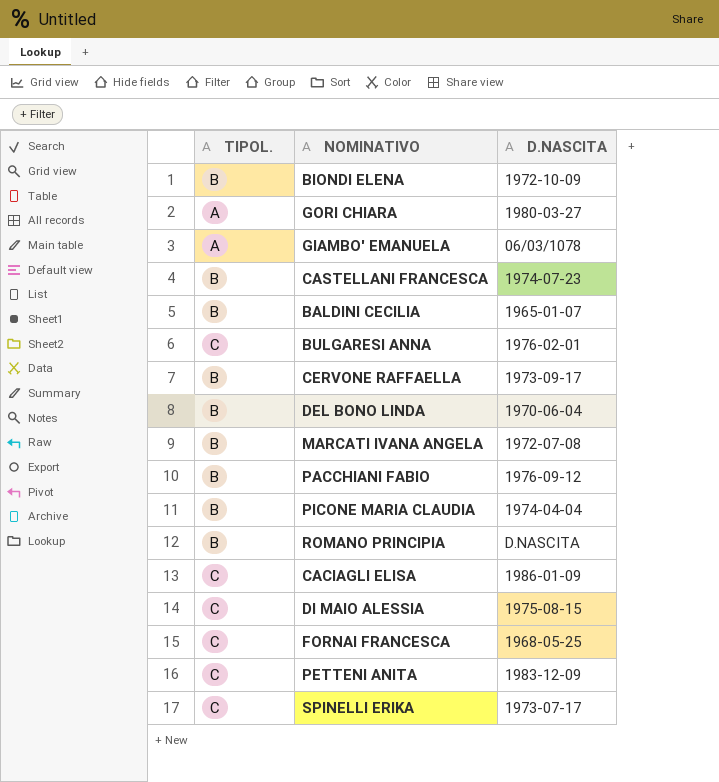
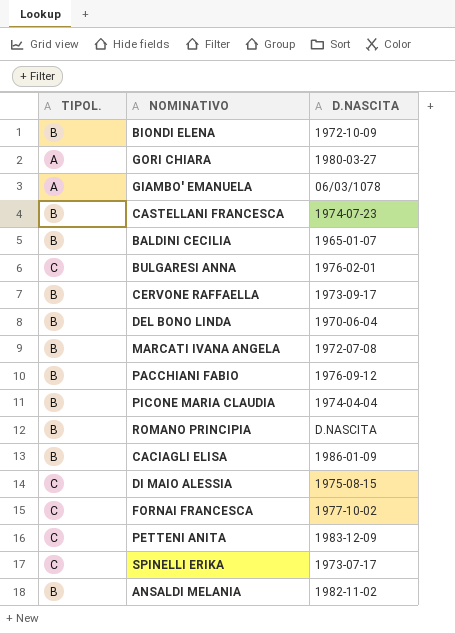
CACIAGLI ELISA | TIPOL.: C -> B
FORNAI FRANCESCA | D.NASCITA: 1968-05-25 -> 1977-10-02
row ANSALDI MELANIA: none -> B | 1982-11-02

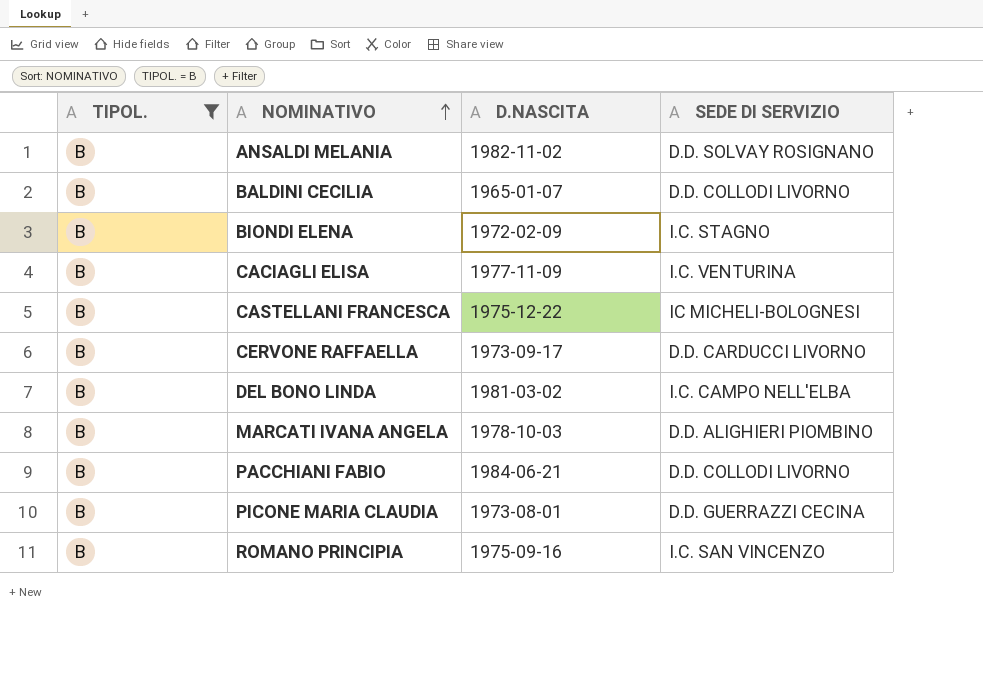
filter: none -> TIPOL. = B
row order: none -> NOMINATIVO ascending
column SEDE DI SERVIZIO | position: none -> 4
BIONDI ELENA | D.NASCITA: 1972-10-09 -> 1972-02-09
CACIAGLI ELISA | D.NASCITA: 1986-01-09 -> 1977-11-09
CASTELLANI FRANCESCA | D.NASCITA: 1974-07-23 -> 1975-12-22
DEL BONO LINDA | D.NASCITA: 1970-06-04 -> 1981-03-02
MARCATI IVANA ANGELA | D.NASCITA: 1972-07-08 -> 1978-10-03
PACCHIANI FABIO | D.NASCITA: 1976-09-12 -> 1984-06-21
PICONE MARIA CLAUDIA | D.NASCITA: 1974-04-04 -> 1973-08-01
ROMANO PRINCIPIA | D.NASCITA: D.NASCITA -> 1975-09-16

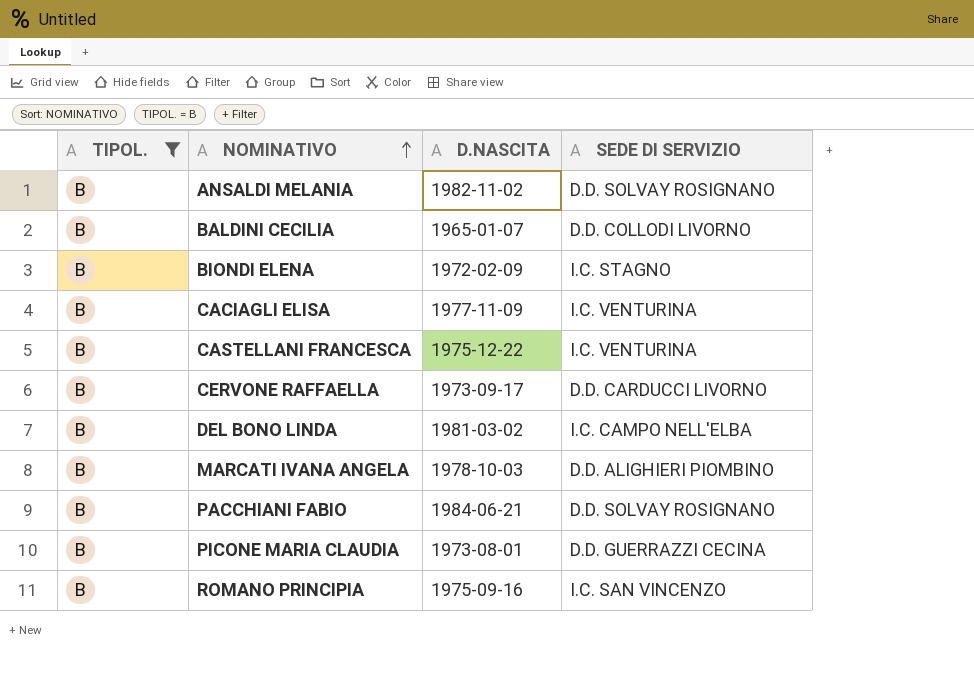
CASTELLANI FRANCESCA | SEDE DI SERVIZIO: IC MICHELI-BOLOGNESI -> I.C. VENTURINA
PACCHIANI FABIO | SEDE DI SERVIZIO: D.D. COLLODI LIVORNO -> D.D. SOLVAY ROSIGNANO

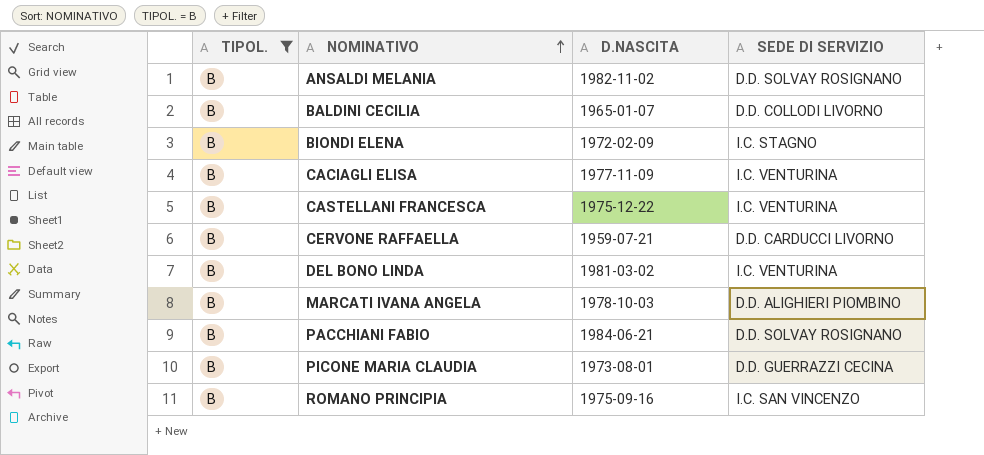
CERVONE RAFFAELLA | D.NASCITA: 1973-09-17 -> 1959-07-21
DEL BONO LINDA | SEDE DI SERVIZIO: I.C. CAMPO NELL'ELBA -> I.C. VENTURINA

